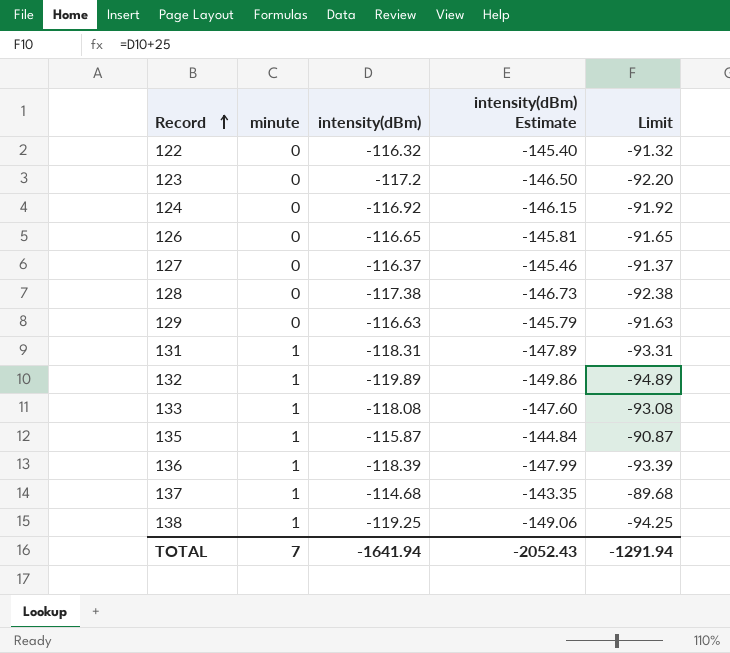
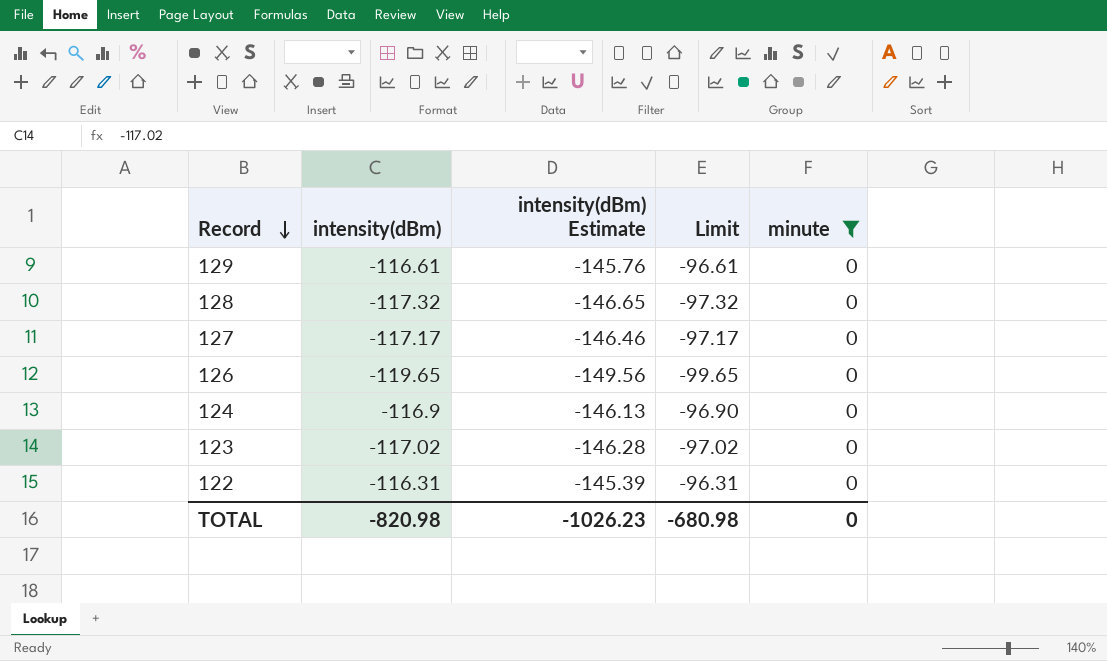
filter: none -> minute = 0
row order: Record ascending -> Record descending
column Limit | formula: [intensity(dBm)] + 25 -> [intensity(dBm)] + 20
column minute | position: 2 -> 5
129 | intensity(dBm): -116.63 -> -116.61
129 | intensity(dBm) Estimate: -145.79 -> -145.76
128 | intensity(dBm): -117.38 -> -117.32
128 | intensity(dBm) Estimate: -146.73 -> -146.65
127 | intensity(dBm): -116.37 -> -117.17
127 | intensity(dBm) Estimate: -145.46 -> -146.46
126 | intensity(dBm): -116.65 -> -119.65
126 | intensity(dBm) Estimate: -145.81 -> -149.56
124 | intensity(dBm): -116.92 -> -116.9
124 | intensity(dBm) Estimate: -146.15 -> -146.13
123 | intensity(dBm): -117.2 -> -117.02
123 | intensity(dBm) Estimate: -146.50 -> -146.28
122 | intensity(dBm): -116.32 -> -116.31
122 | intensity(dBm) Estimate: -145.40 -> -145.39
TOTAL | intensity(dBm): -1641.94 -> -820.98
TOTAL | intensity(dBm) Estimate: -2052.43 -> -1026.23
TOTAL | Limit: -1291.94 -> -680.98
TOTAL | minute: 7 -> 0

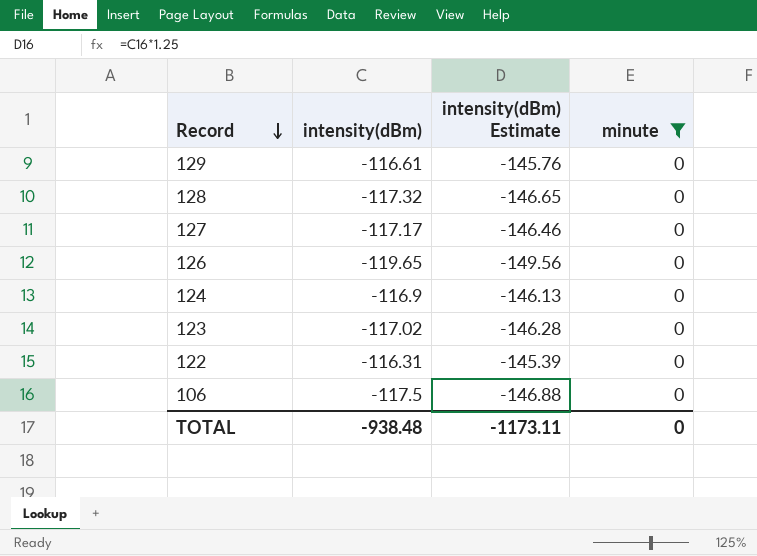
column Limit | formula: [intensity(dBm)] + 20 -> none
row 106: none -> -117.5 | -146.88 | 0
TOTAL | intensity(dBm): -820.98 -> -938.48
TOTAL | intensity(dBm) Estimate: -1026.23 -> -1173.11

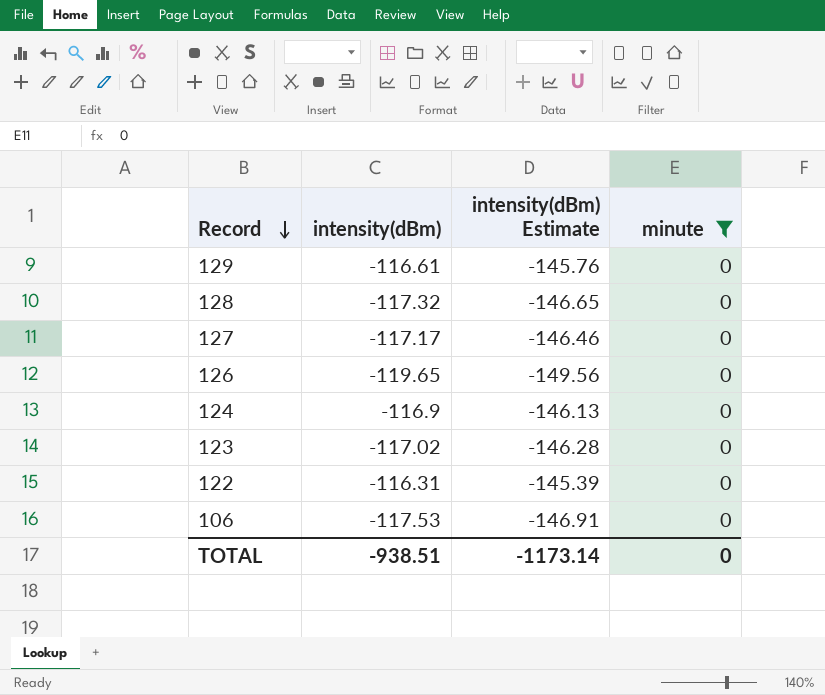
106 | intensity(dBm): -117.5 -> -117.53
106 | intensity(dBm) Estimate: -146.88 -> -146.91
TOTAL | intensity(dBm): -938.48 -> -938.51
TOTAL | intensity(dBm) Estimate: -1173.11 -> -1173.14

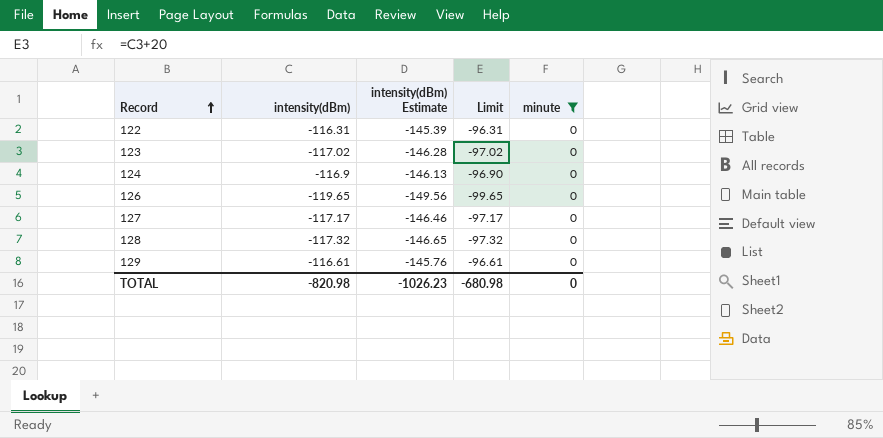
row order: Record descending -> Record ascending
column Limit | formula: none -> [intensity(dBm)] + 20
row 106: -117.53 | -146.91 | 0 -> none
TOTAL | intensity(dBm): -938.51 -> -820.98
TOTAL | intensity(dBm) Estimate: -1173.14 -> -1026.23

